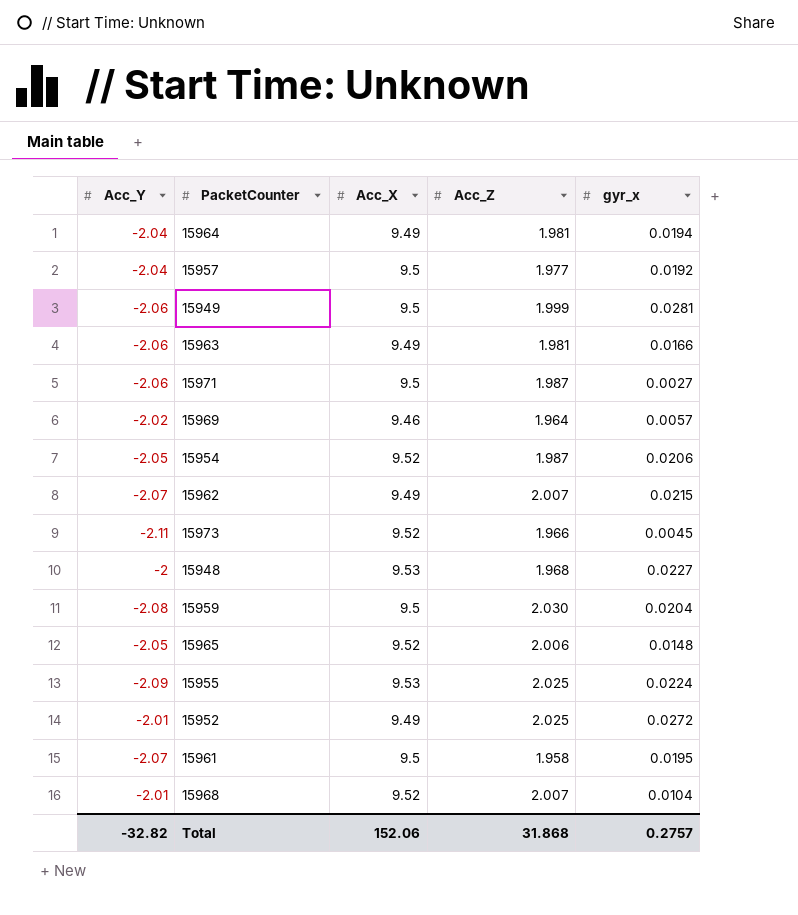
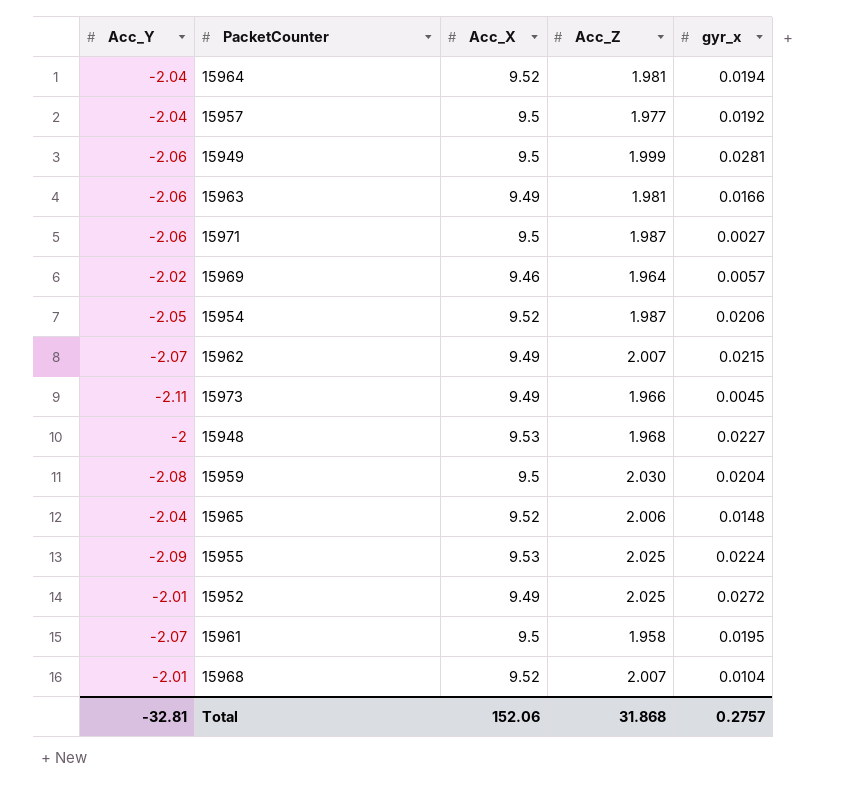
15964 | Acc_X: 9.49 -> 9.52
15973 | Acc_X: 9.52 -> 9.49
15965 | Acc_Y: -2.05 -> -2.04
Total | Acc_Y: -32.82 -> -32.81

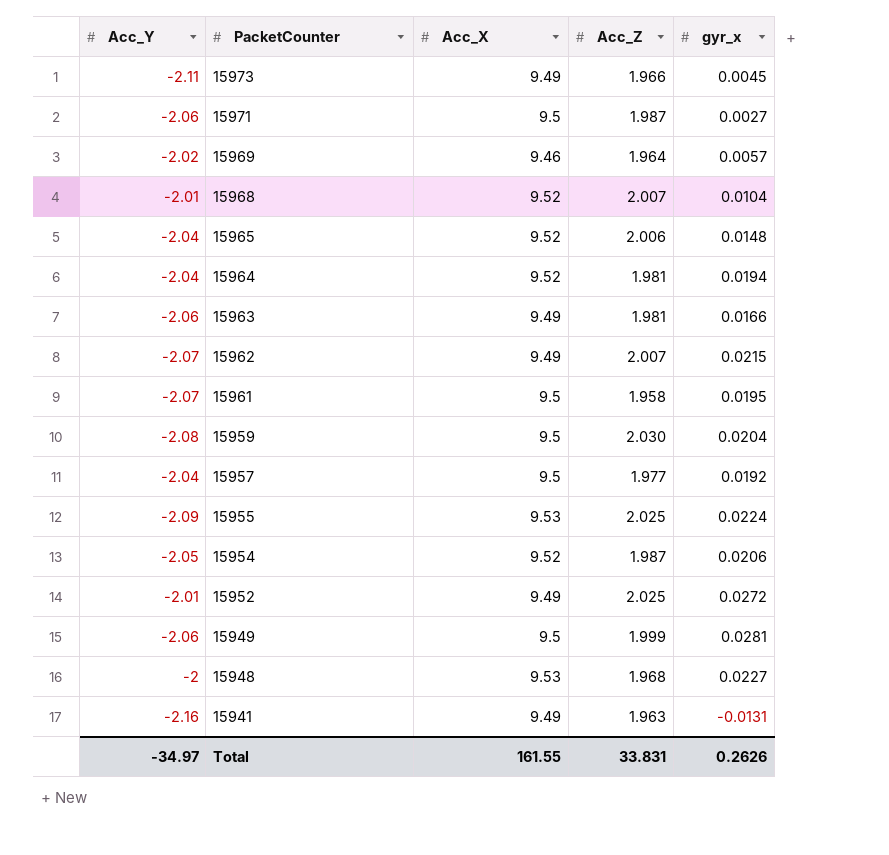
row order: none -> PacketCounter descending
row 15941: none -> -2.16 | 9.49 | 1.963 | -0.0131
Total | Acc_Y: -32.81 -> -34.97
Total | Acc_X: 152.06 -> 161.55
Total | Acc_Z: 31.868 -> 33.831
Total | gyr_x: 0.2757 -> 0.2626

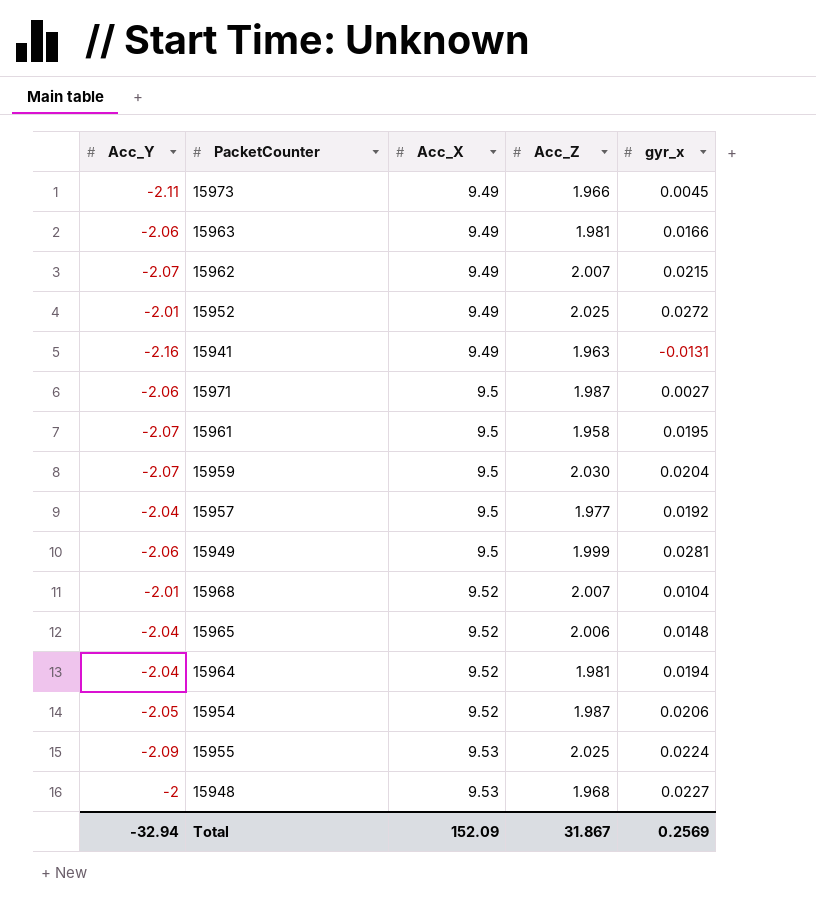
row order: PacketCounter descending -> Acc_X ascending
row 15969: -2.02 | 9.46 | 1.964 | 0.0057 -> none
15959 | Acc_Y: -2.08 -> -2.07
Total | Acc_Y: -34.97 -> -32.94
Total | Acc_X: 161.55 -> 152.09
Total | Acc_Z: 33.831 -> 31.867
Total | gyr_x: 0.2626 -> 0.2569

